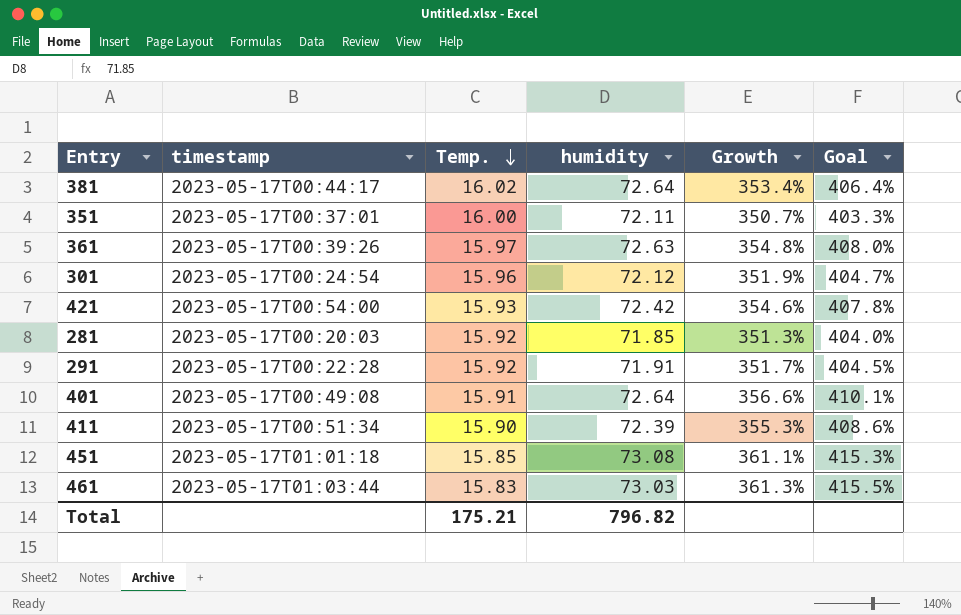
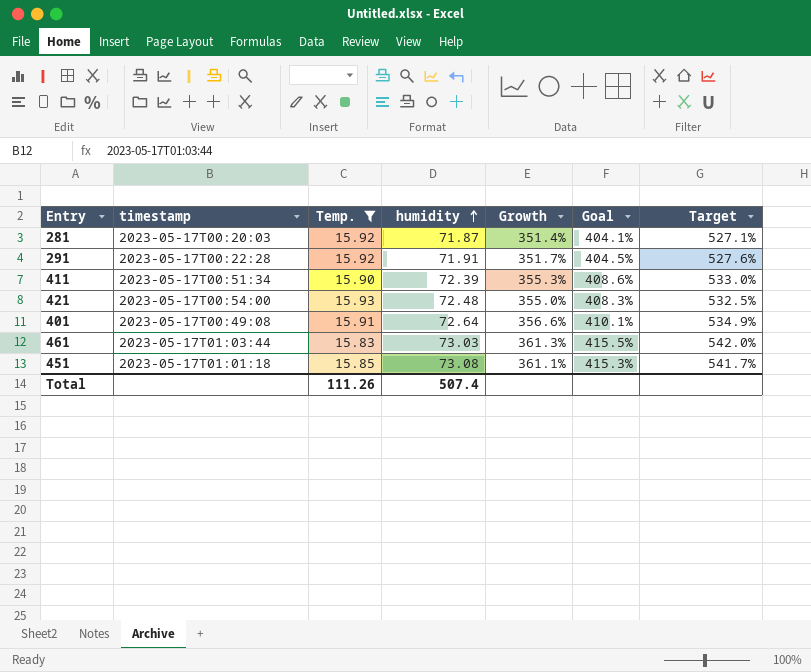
filter: none -> Temp. <= 15.93
row order: Temp. descending -> humidity ascending
column Target | formula: none -> [Growth] * 1.5
281 | humidity: 71.85 -> 71.87
281 | Growth: 351.3% -> 351.4%
281 | Goal: 404.0% -> 404.1%
421 | humidity: 72.42 -> 72.48
421 | Growth: 354.6% -> 355.0%
421 | Goal: 407.8% -> 408.3%
Total | Temp.: 175.21 -> 111.26
Total | humidity: 796.82 -> 507.4

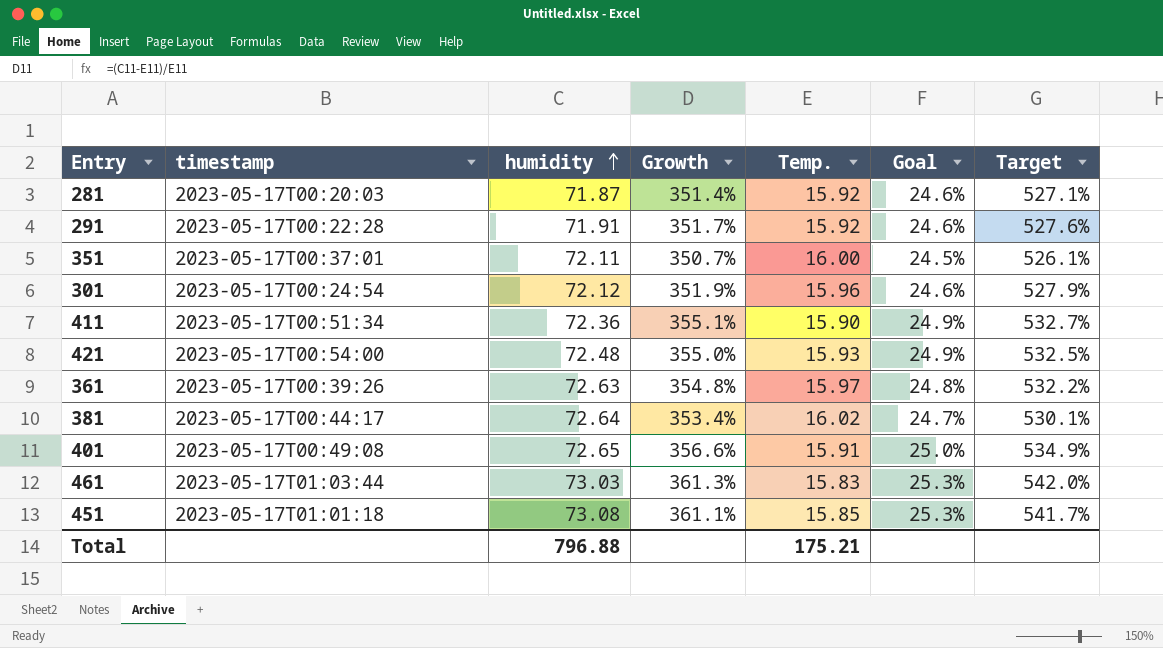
filter: Temp. <= 15.93 -> none
column Temp. | position: 3 -> 5
column Goal | formula: [Growth] * 1.15 -> [Growth] * 0.07
411 | humidity: 72.39 -> 72.36
411 | Growth: 355.3% -> 355.1%
411 | Target: 533.0% -> 532.7%
401 | humidity: 72.64 -> 72.65
Total | humidity: 507.4 -> 796.88
Total | Temp.: 111.26 -> 175.21

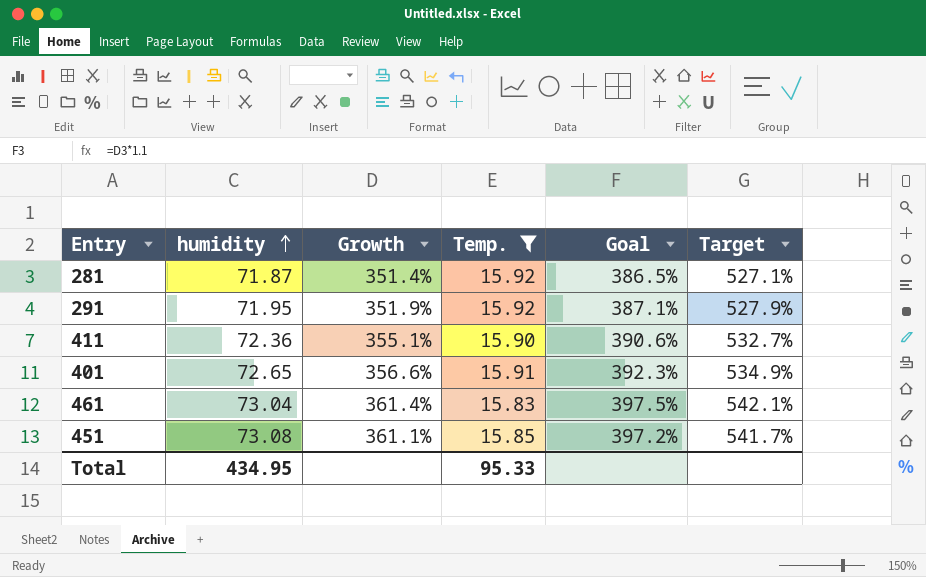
filter: none -> Temp. <= 15.92
column timestamp | position: 2 -> none
column Goal | formula: [Growth] * 0.07 -> [Growth] * 1.1
291 | humidity: 71.91 -> 71.95
291 | Growth: 351.7% -> 351.9%
291 | Target: 527.6% -> 527.9%
461 | humidity: 73.03 -> 73.04
461 | Growth: 361.3% -> 361.4%
461 | Target: 542.0% -> 542.1%
Total | humidity: 796.88 -> 434.95
Total | Temp.: 175.21 -> 95.33

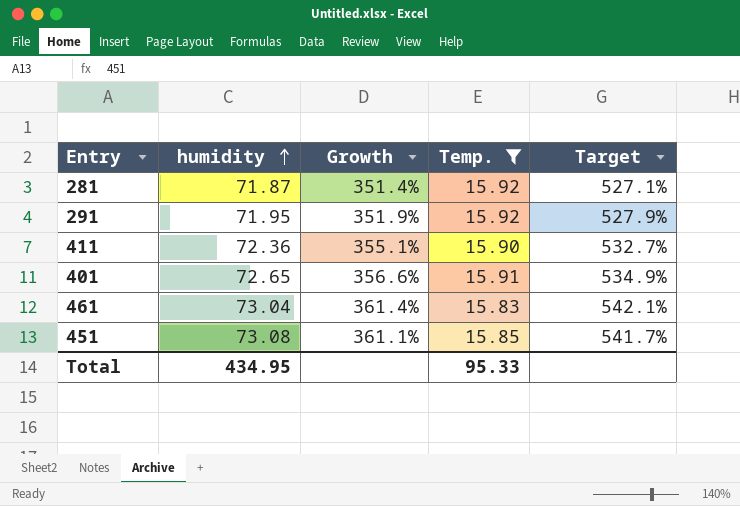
column Goal | formula: [Growth] * 1.1 -> none

